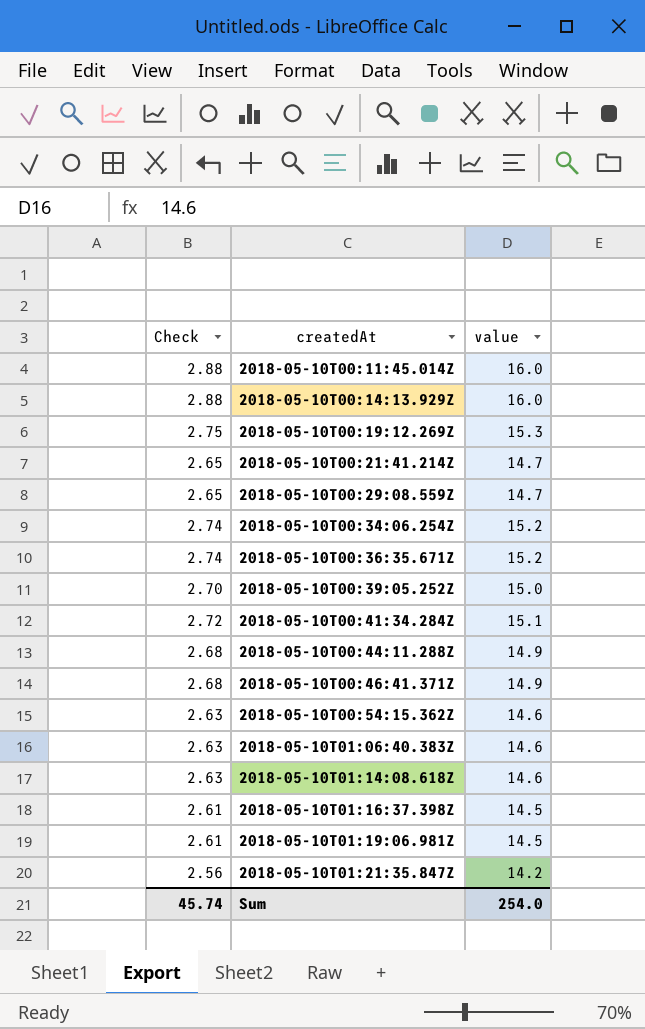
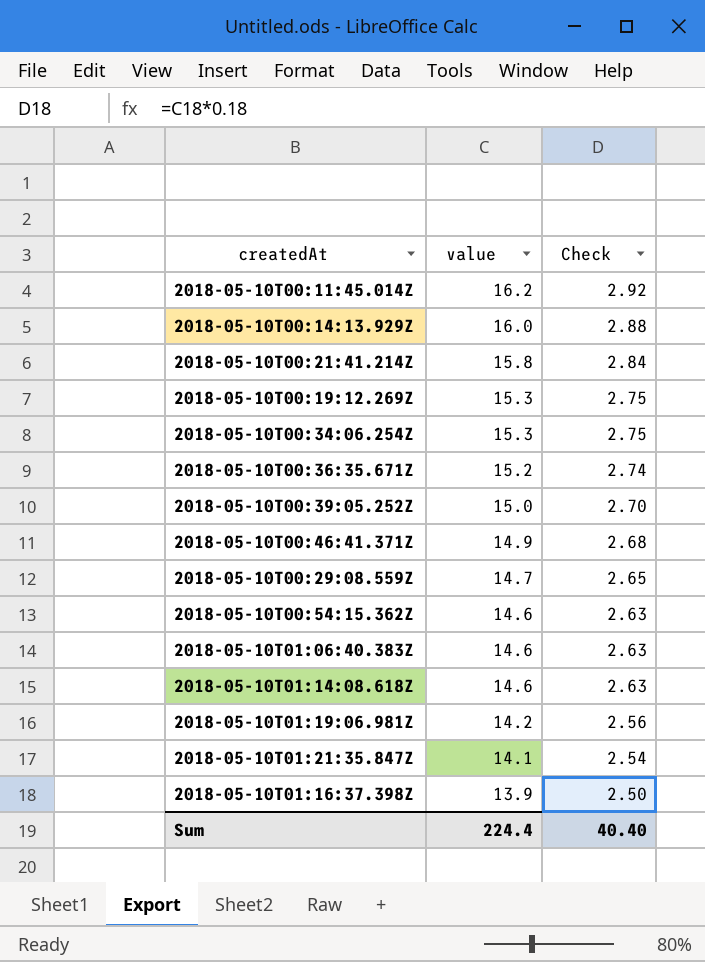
row order: createdAt ascending -> value descending
column Check | position: 1 -> 3
row 2018-05-10T00:41:34.284Z: 2.72 | 15.1 -> none
row 2018-05-10T00:44:11.288Z: 2.68 | 14.9 -> none
2018-05-10T00:11:45.014Z | value: 16.0 -> 16.2
2018-05-10T00:11:45.014Z | Check: 2.88 -> 2.92
2018-05-10T00:21:41.214Z | value: 14.7 -> 15.8
2018-05-10T00:21:41.214Z | Check: 2.65 -> 2.84
2018-05-10T00:34:06.254Z | value: 15.2 -> 15.3
2018-05-10T00:34:06.254Z | Check: 2.74 -> 2.75
2018-05-10T01:19:06.981Z | value: 14.5 -> 14.2
2018-05-10T01:19:06.981Z | Check: 2.61 -> 2.56
2018-05-10T01:21:35.847Z | value: 14.2 -> 14.1
2018-05-10T01:21:35.847Z | Check: 2.56 -> 2.54
2018-05-10T01:16:37.398Z | value: 14.5 -> 13.9
2018-05-10T01:16:37.398Z | Check: 2.61 -> 2.50
Sum | value: 254.0 -> 224.4
Sum | Check: 45.74 -> 40.40

